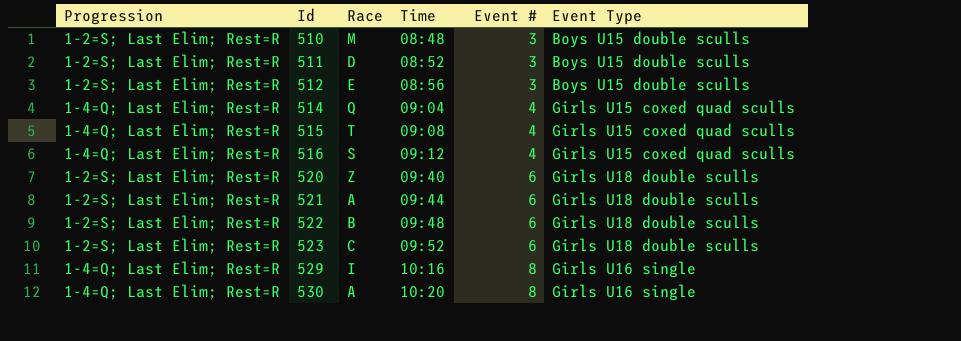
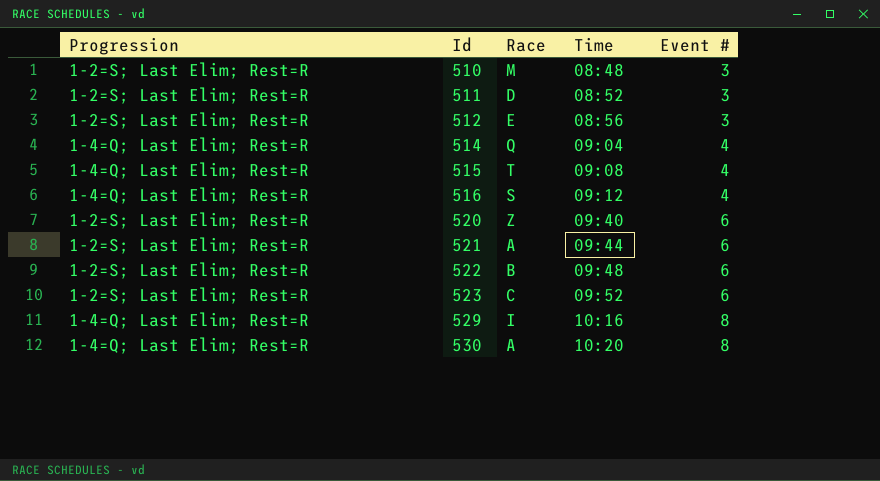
column Event Type | position: 6 -> none

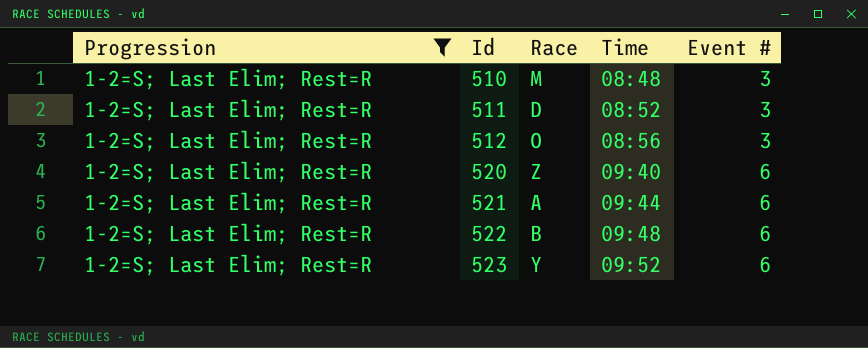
filter: none -> Progression = 1-2=S; Last Elim; Rest=R
512 | Race: E -> O
523 | Race: C -> Y

